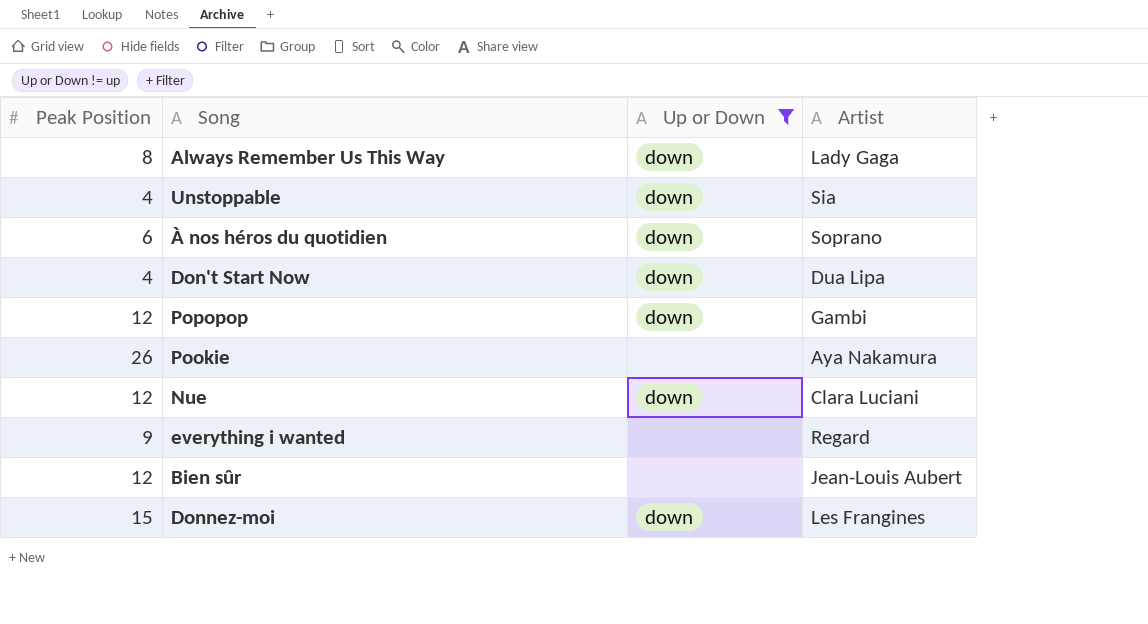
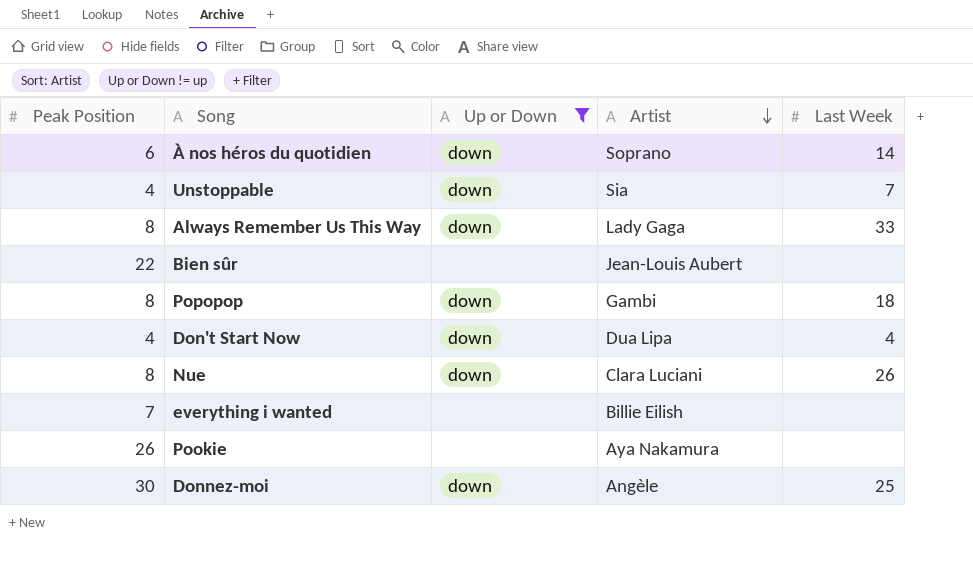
row order: none -> Artist descending
column Last Week | position: none -> 5
Bien sûr | Peak Position: 12 -> 22
Popopop | Peak Position: 12 -> 8
Nue | Peak Position: 12 -> 8
everything i wanted | Peak Position: 9 -> 7
everything i wanted | Artist: Regard -> Billie Eilish
Donnez-moi | Peak Position: 15 -> 30
Donnez-moi | Artist: Les Frangines -> Angèle

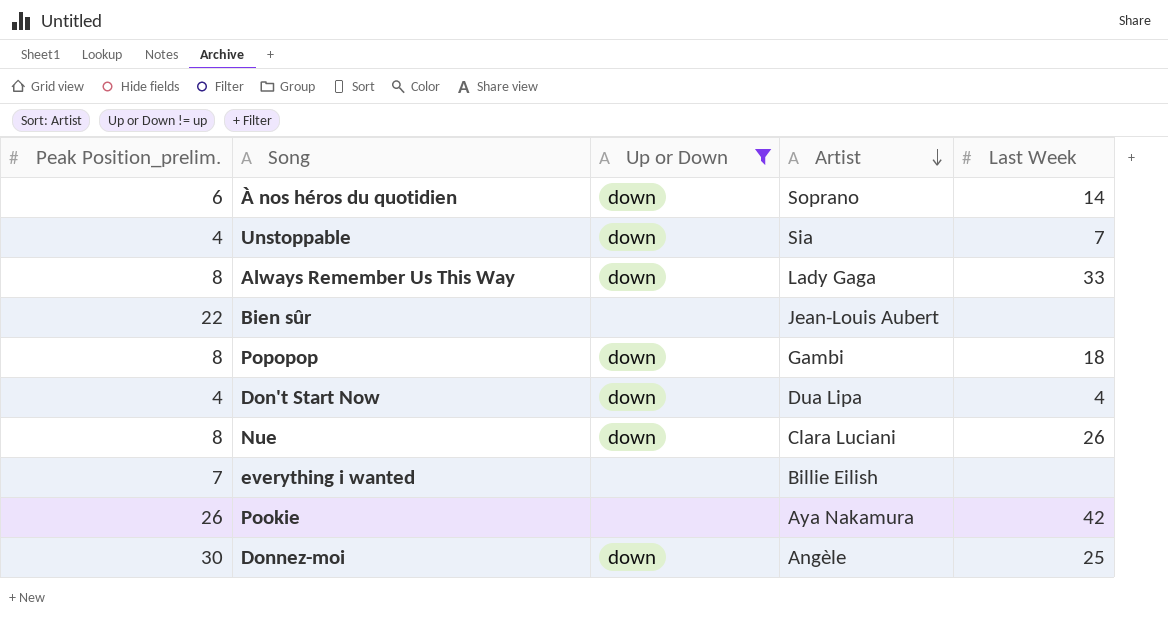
column name: Peak Position -> Peak Position_prelim.
Pookie | Last Week: none -> 42

